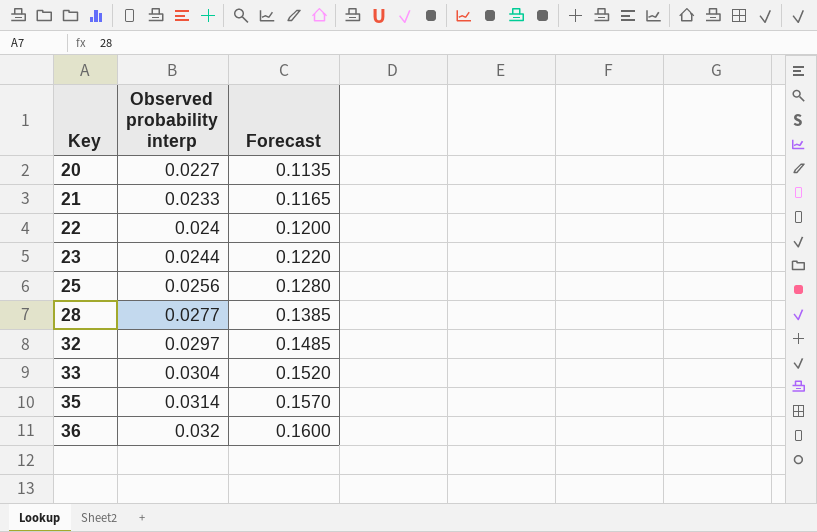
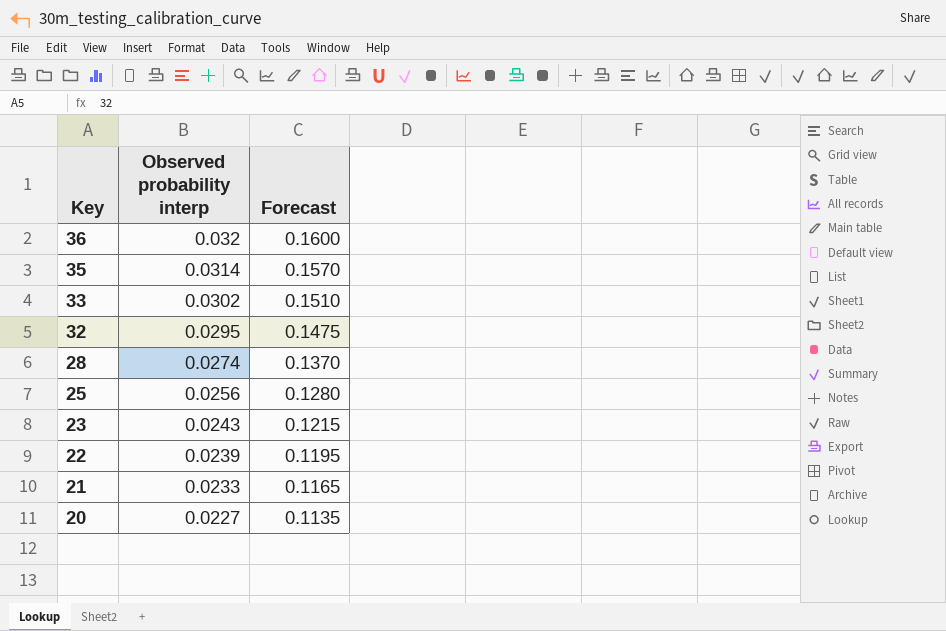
row order: Key ascending -> Key descending
33 | Observed probability interp: 0.0304 -> 0.0302
33 | Forecast: 0.1520 -> 0.1510
32 | Observed probability interp: 0.0297 -> 0.0295
32 | Forecast: 0.1485 -> 0.1475
28 | Observed probability interp: 0.0277 -> 0.0274
28 | Forecast: 0.1385 -> 0.1370
23 | Observed probability interp: 0.0244 -> 0.0243
23 | Forecast: 0.1220 -> 0.1215
22 | Observed probability interp: 0.024 -> 0.0239
22 | Forecast: 0.1200 -> 0.1195

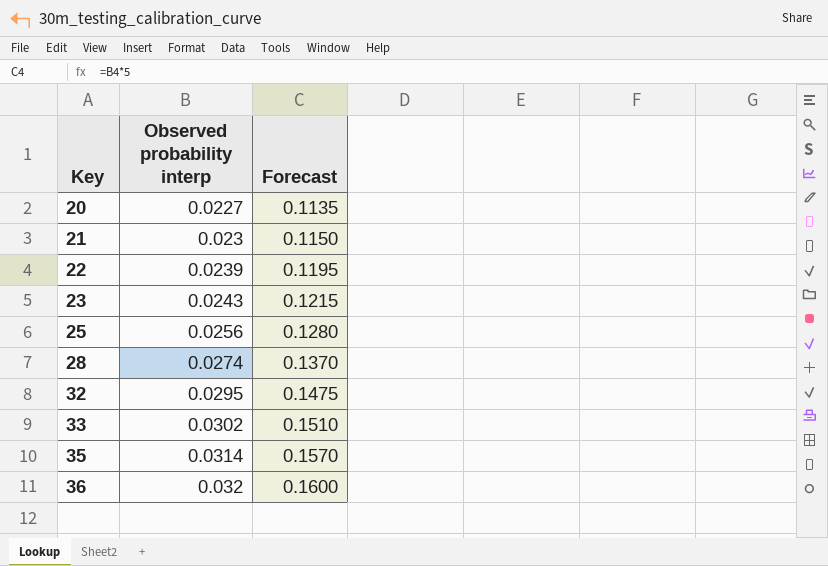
row order: Key descending -> Key ascending
21 | Observed probability interp: 0.0233 -> 0.023
21 | Forecast: 0.1165 -> 0.1150

